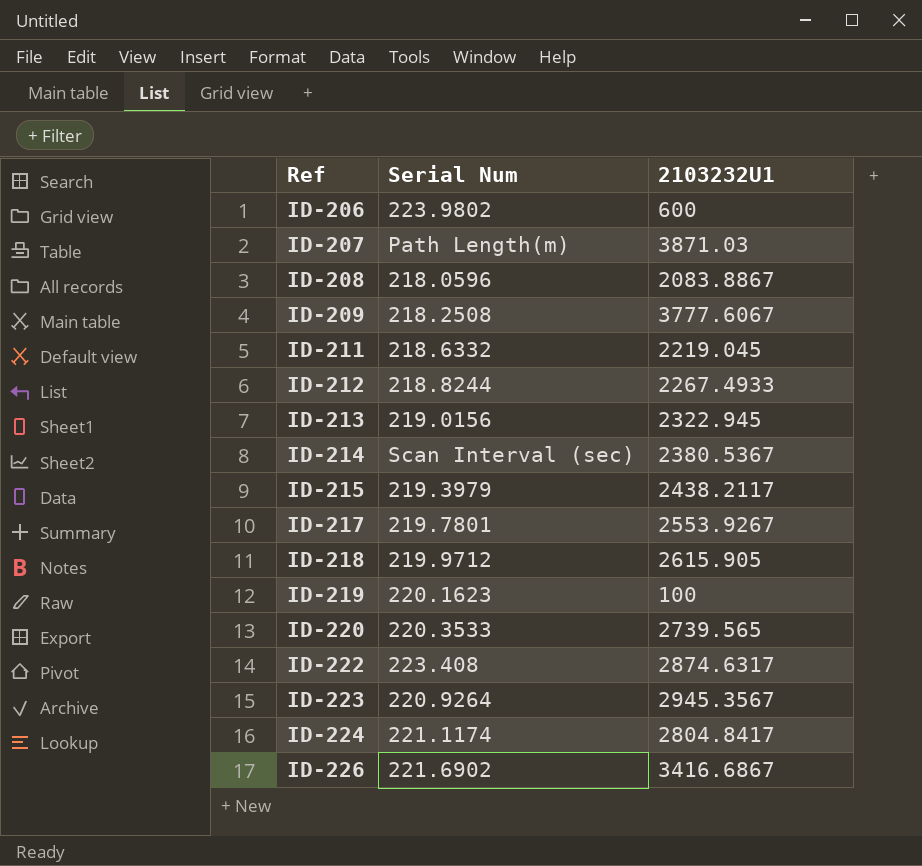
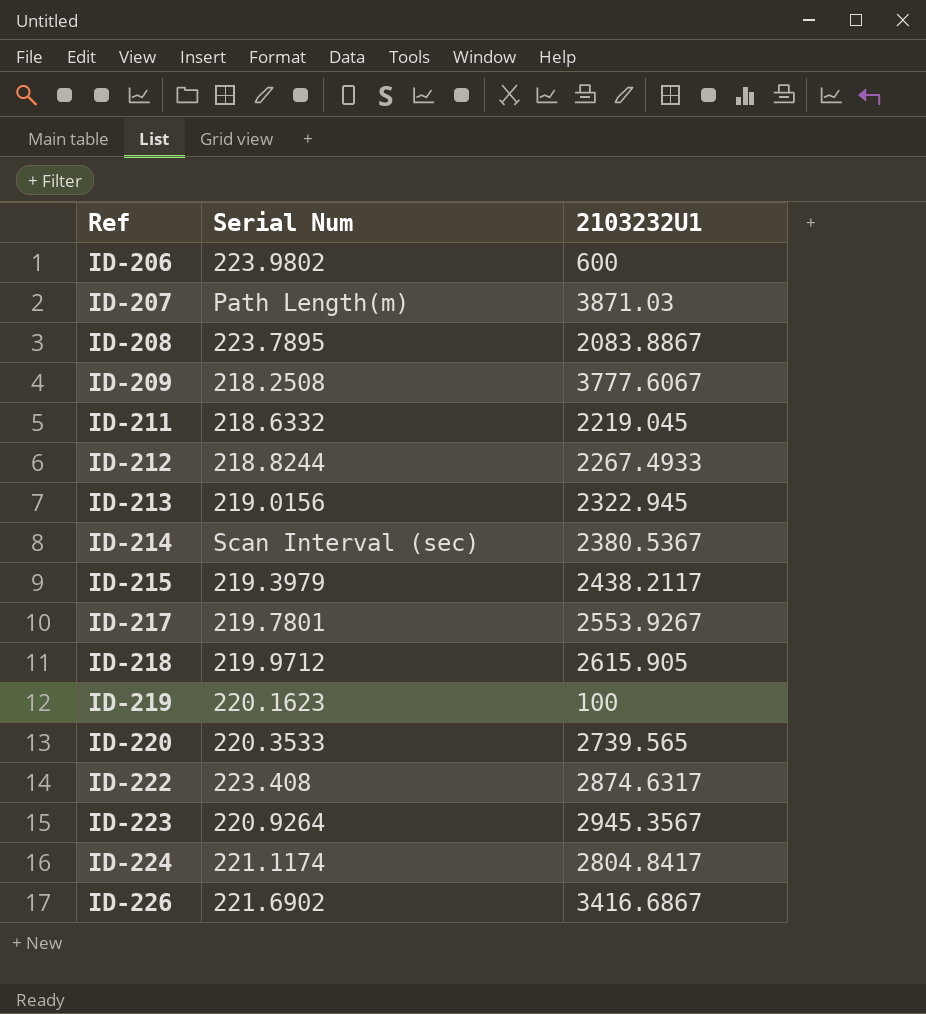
ID-208 | Serial Num: 218.0596 -> 223.7895

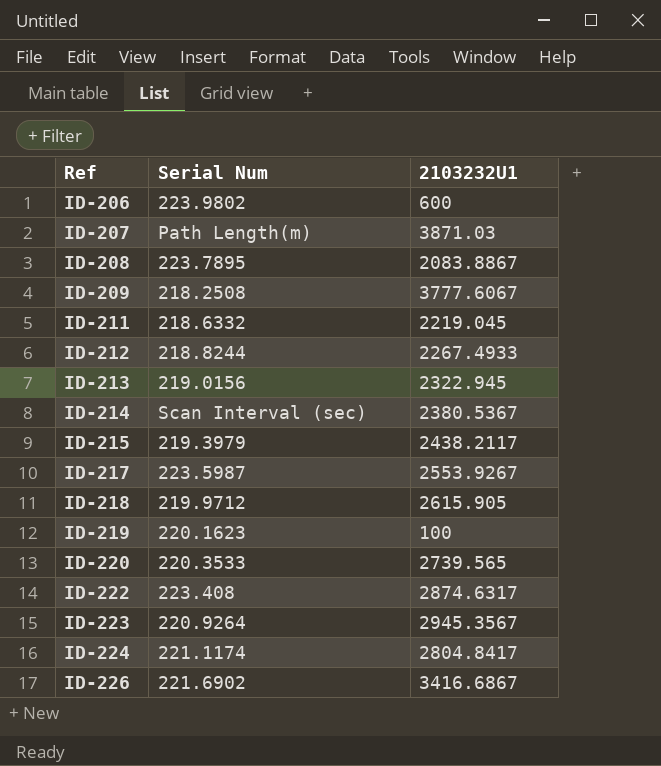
ID-217 | Serial Num: 219.7801 -> 223.5987

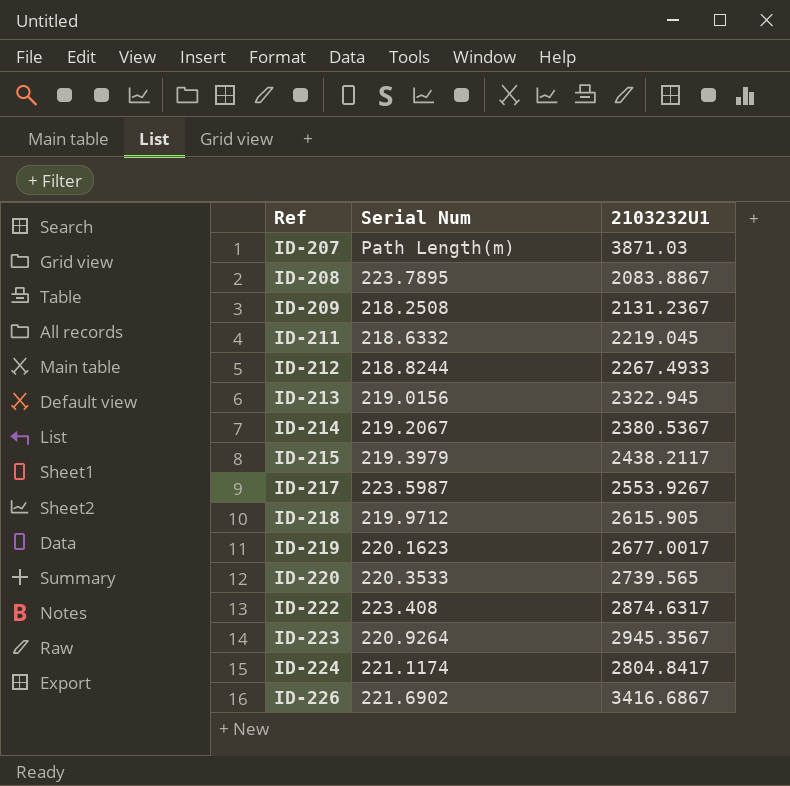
row ID-206: 223.9802 | 600 -> none
ID-209 | 2103232U1: 3777.6067 -> 2131.2367
ID-214 | Serial Num: Scan Interval (sec) -> 219.2067
ID-219 | 2103232U1: 100 -> 2677.0017

